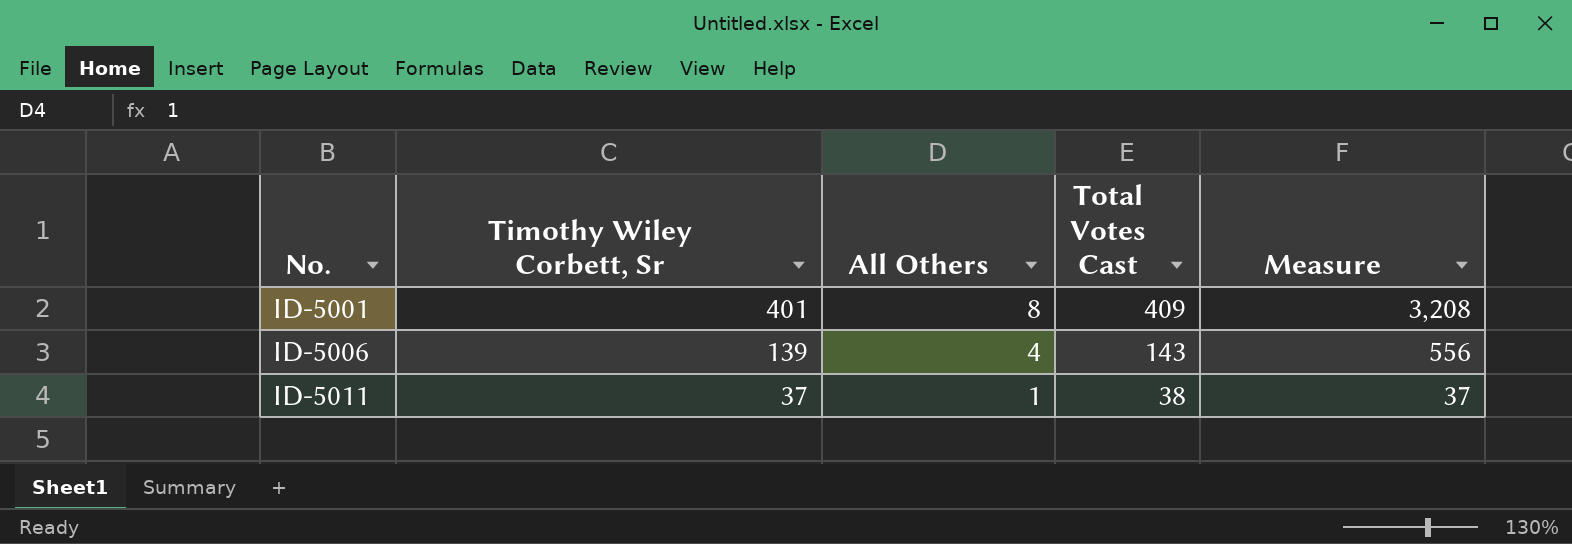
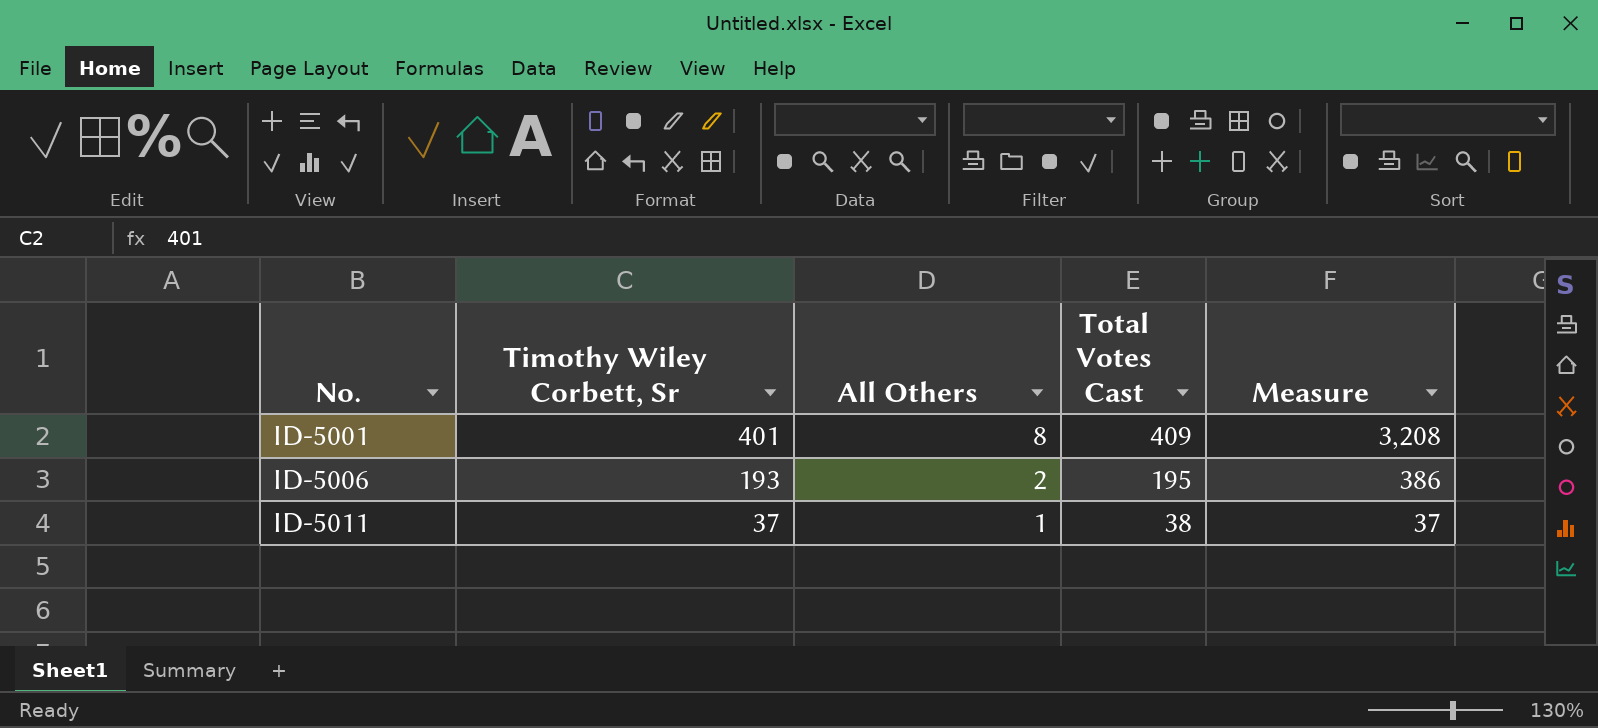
ID-5006 | Timothy Wiley Corbett, Sr: 139 -> 193
ID-5006 | All Others: 4 -> 2
ID-5006 | Total Votes Cast: 143 -> 195
ID-5006 | Measure: 556 -> 386

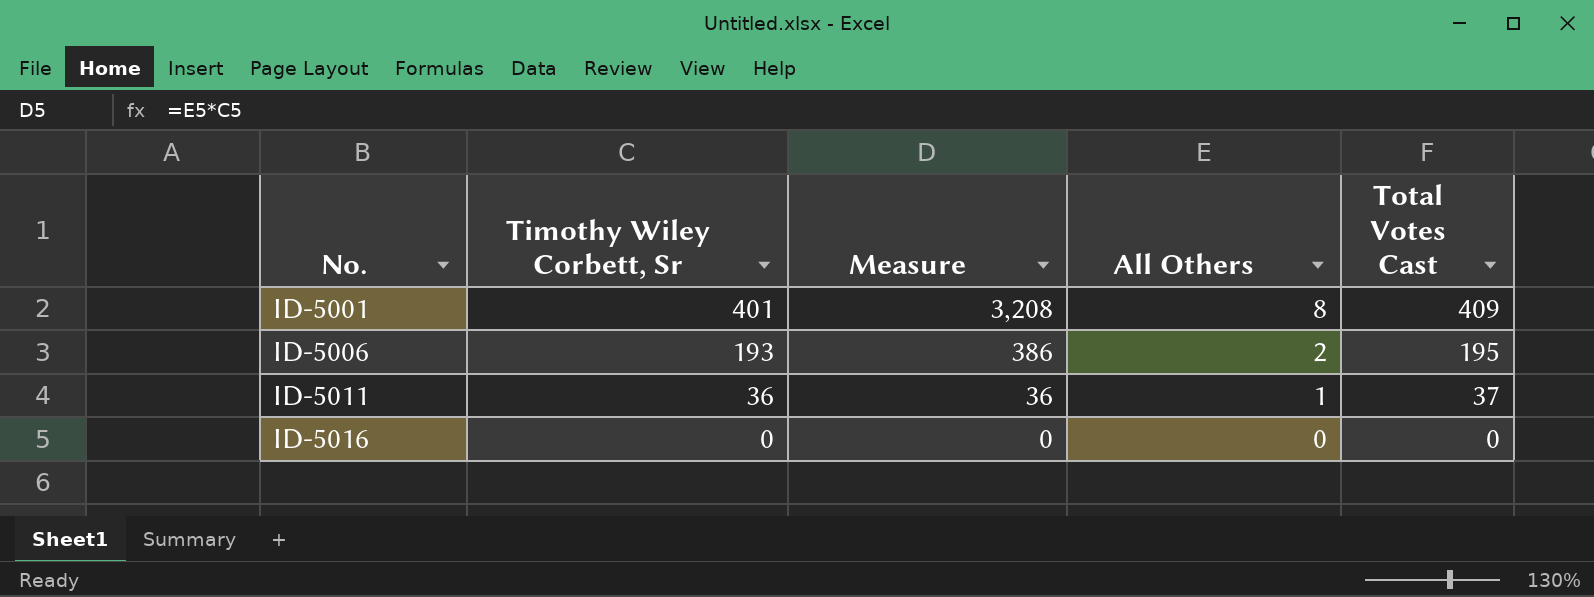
column Measure | position: 5 -> 3
ID-5011 | Timothy Wiley Corbett, Sr: 37 -> 36
ID-5011 | Measure: 37 -> 36
ID-5011 | Total Votes Cast: 38 -> 37
row ID-5016: none -> 0 | 0 | 0 | 0

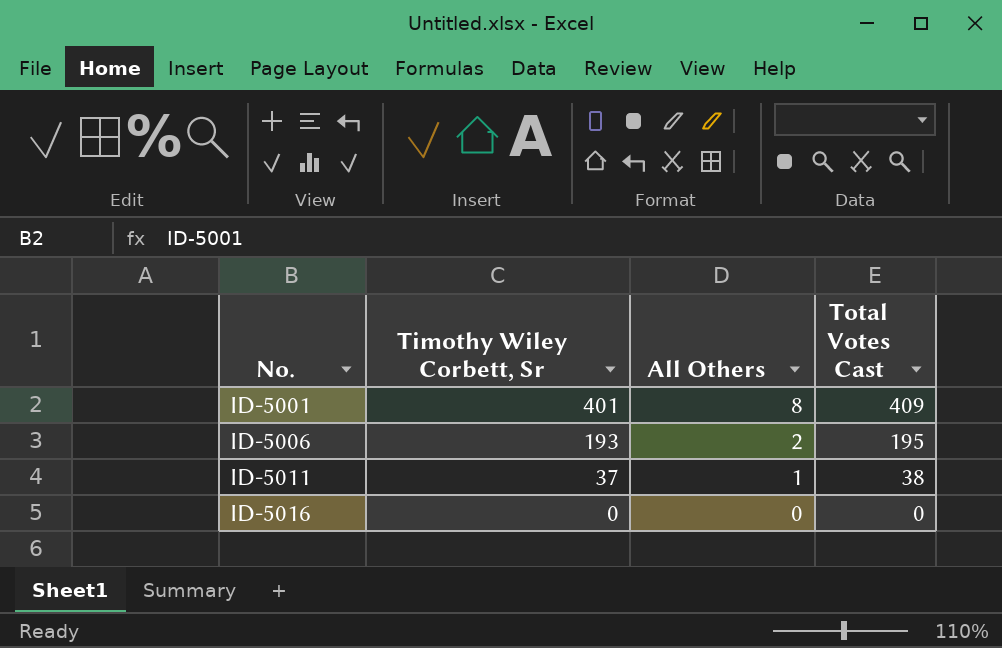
column Measure | formula: [Timothy Wiley Corbett, Sr] * [All Others] -> none
ID-5011 | Timothy Wiley Corbett, Sr: 36 -> 37
ID-5011 | Total Votes Cast: 37 -> 38

